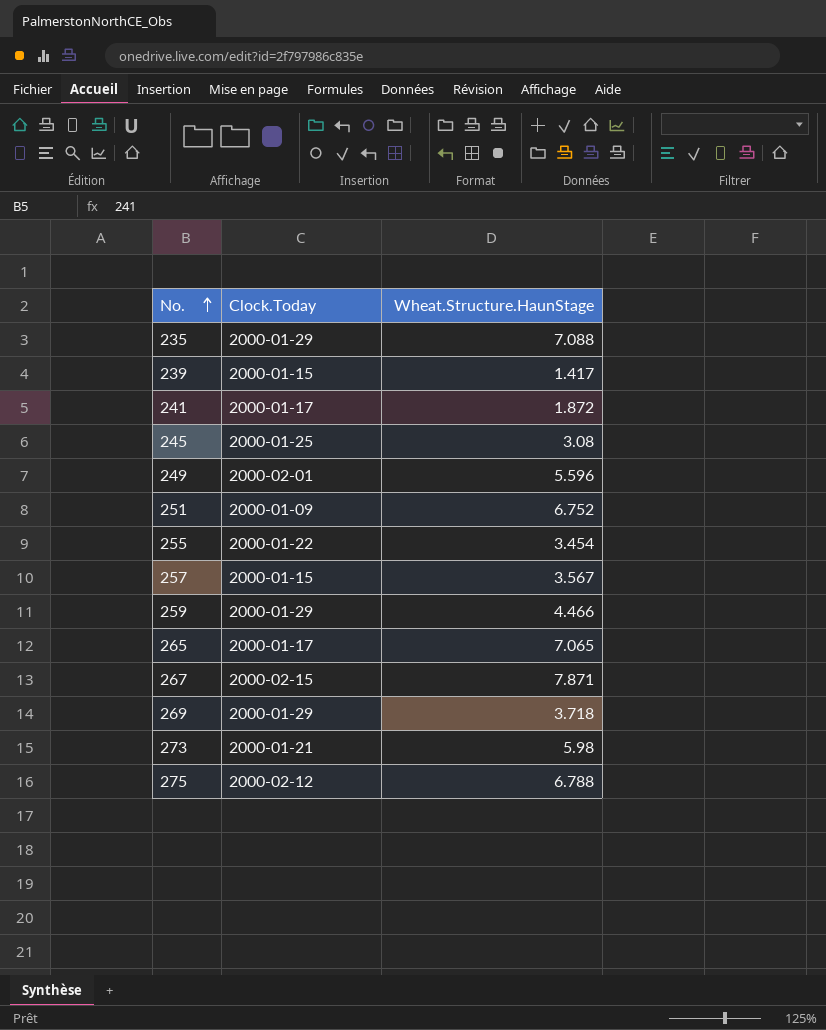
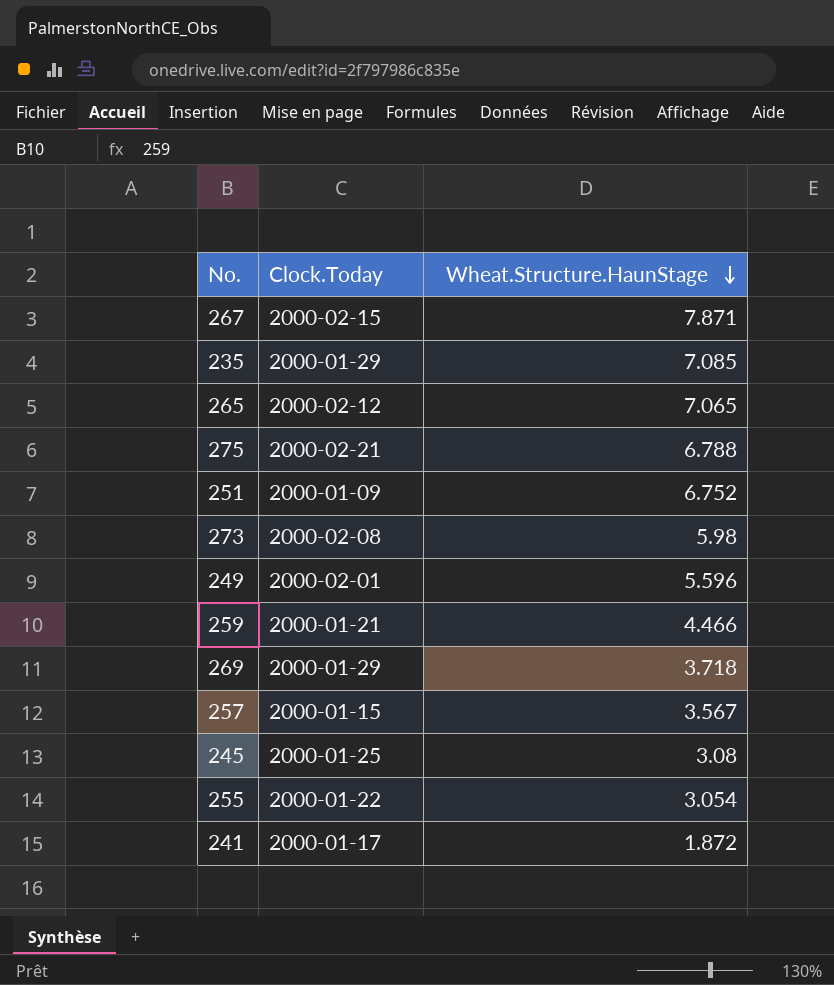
row order: No. ascending -> Wheat.Structure.HaunStage descending
row 239: 2000-01-15 | 1.417 -> none
235 | Wheat.Structure.HaunStage: 7.088 -> 7.085
265 | Clock.Today: 2000-01-17 -> 2000-02-12
275 | Clock.Today: 2000-02-12 -> 2000-02-21
273 | Clock.Today: 2000-01-21 -> 2000-02-08
259 | Clock.Today: 2000-01-29 -> 2000-01-21
255 | Wheat.Structure.HaunStage: 3.454 -> 3.054

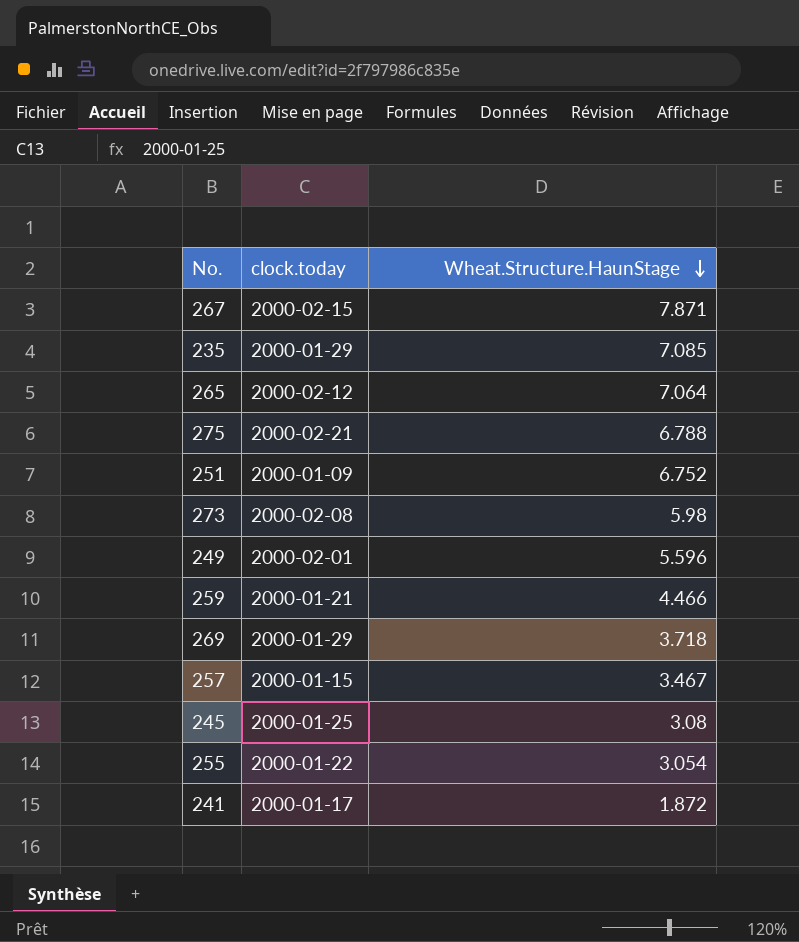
column name: Clock.Today -> clock.today
265 | Wheat.Structure.HaunStage: 7.065 -> 7.064
257 | Wheat.Structure.HaunStage: 3.567 -> 3.467

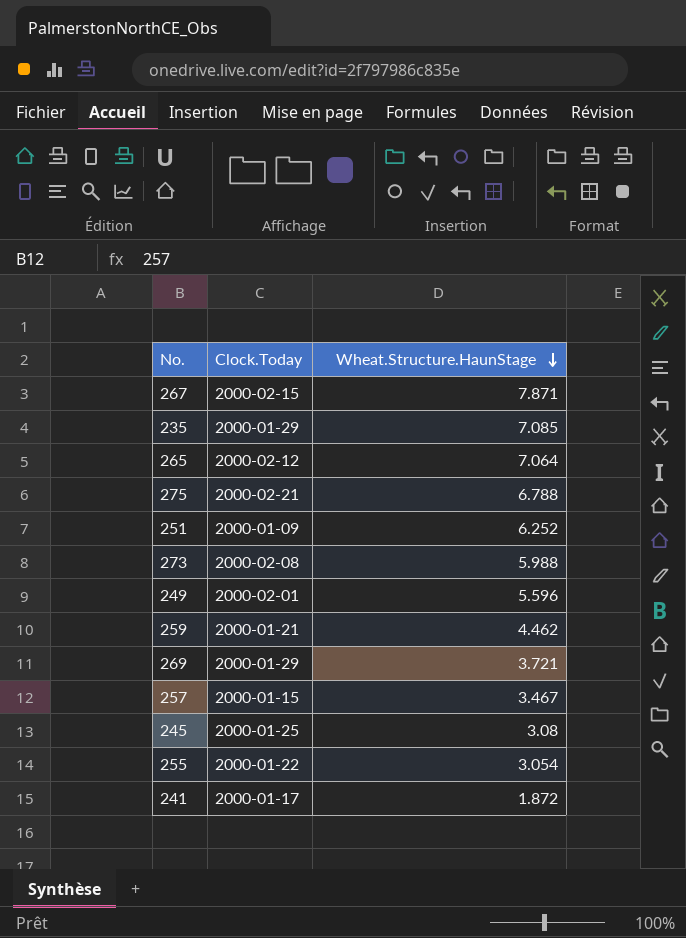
column name: clock.today -> Clock.Today
251 | Wheat.Structure.HaunStage: 6.752 -> 6.252
273 | Wheat.Structure.HaunStage: 5.98 -> 5.988
259 | Wheat.Structure.HaunStage: 4.466 -> 4.462
269 | Wheat.Structure.HaunStage: 3.718 -> 3.721

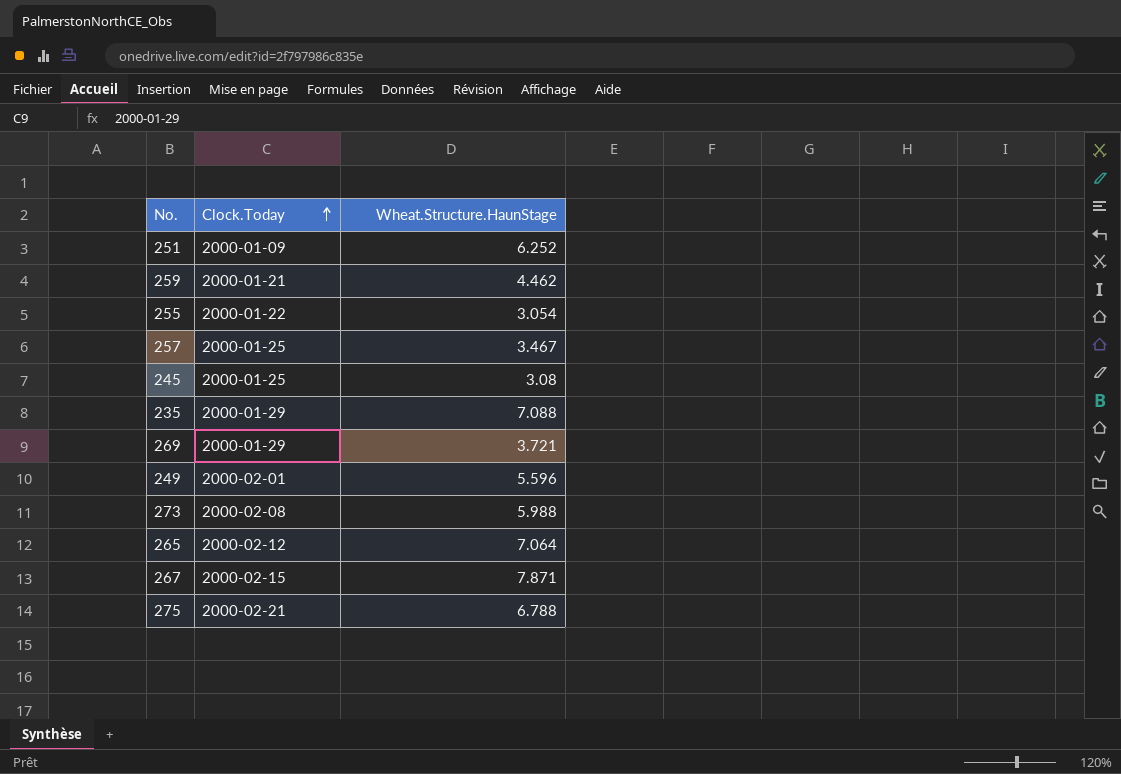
row order: Wheat.Structure.HaunStage descending -> Clock.Today ascending
row 241: 2000-01-17 | 1.872 -> none
257 | Clock.Today: 2000-01-15 -> 2000-01-25
235 | Wheat.Structure.HaunStage: 7.085 -> 7.088

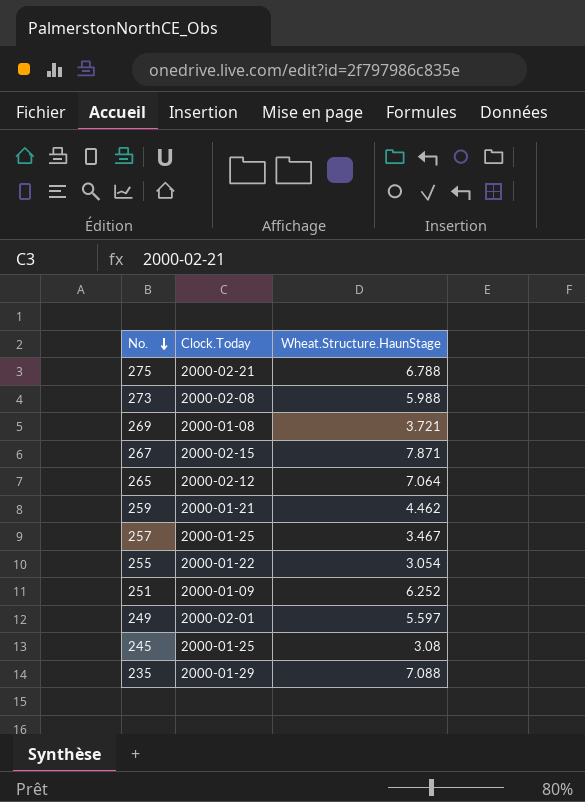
row order: Clock.Today ascending -> No. descending
269 | Clock.Today: 2000-01-29 -> 2000-01-08
249 | Wheat.Structure.HaunStage: 5.596 -> 5.597

